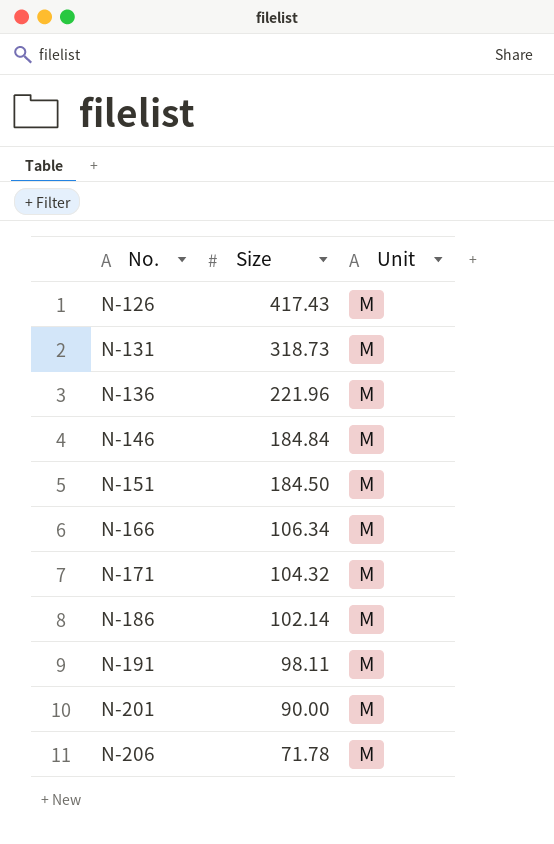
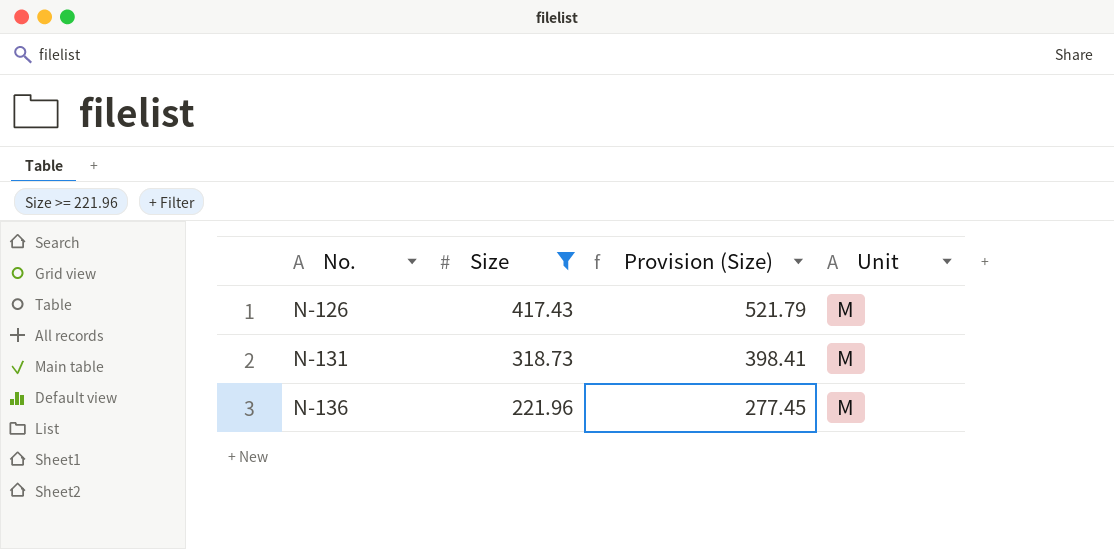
filter: none -> Size >= 221.96
column Provision (Size) | formula: none -> [Size] * 1.25

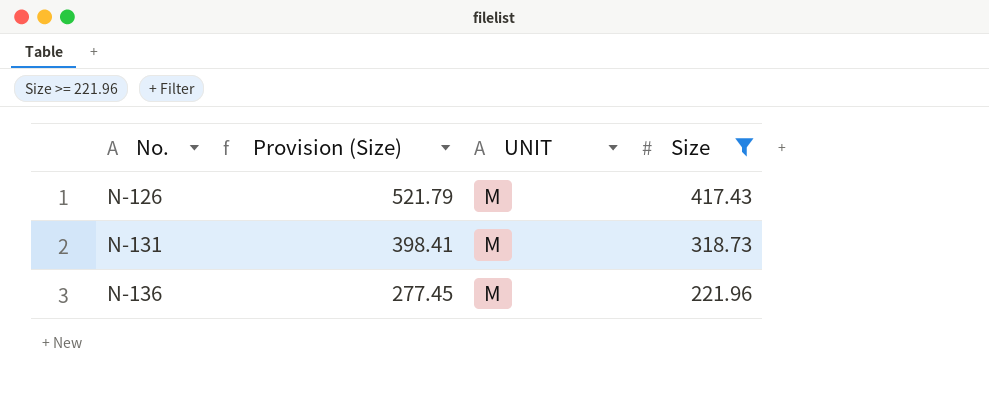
column name: Unit -> UNIT
column Size | position: 2 -> 4

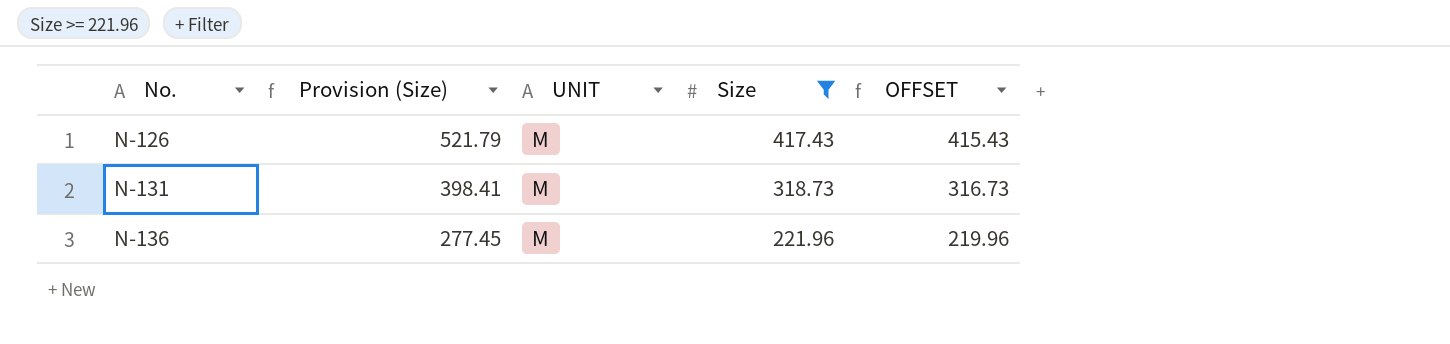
column OFFSET | formula: none -> [Size] - 2

